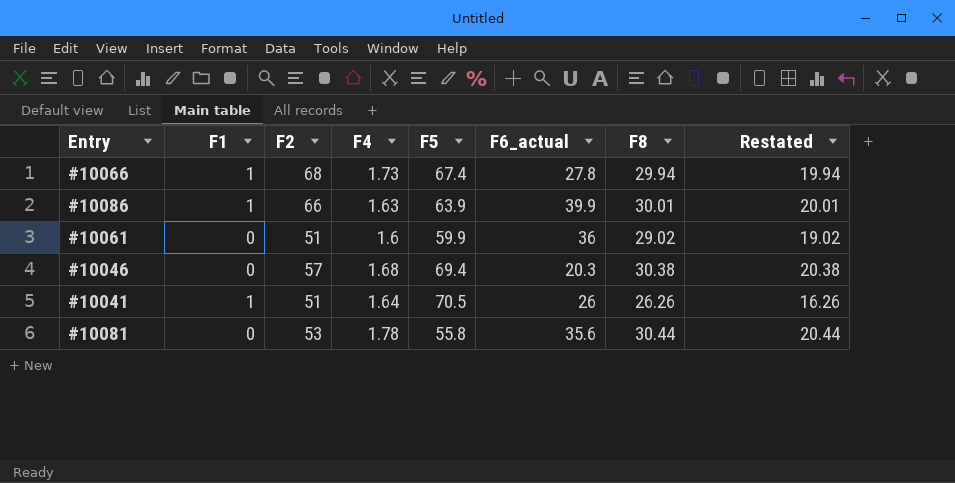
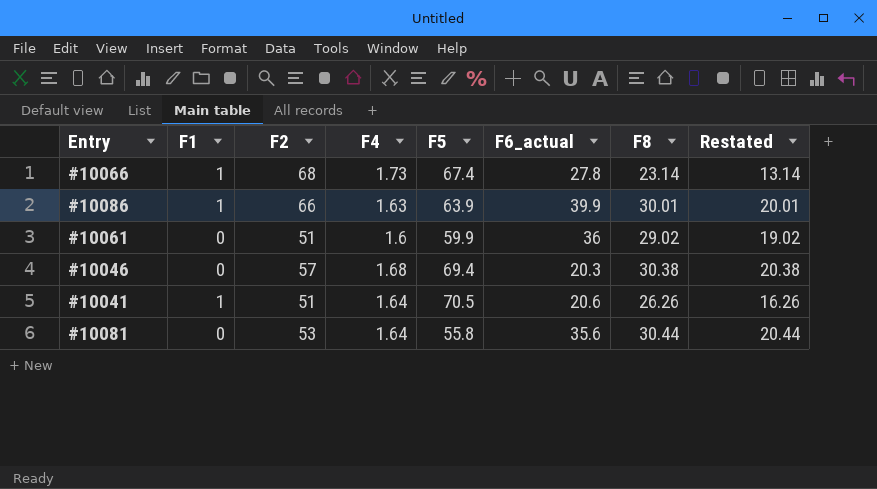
#10066 | F8: 29.94 -> 23.14
#10066 | Restated: 19.94 -> 13.14
#10041 | F6_actual: 26 -> 20.6
#10081 | F4: 1.78 -> 1.64

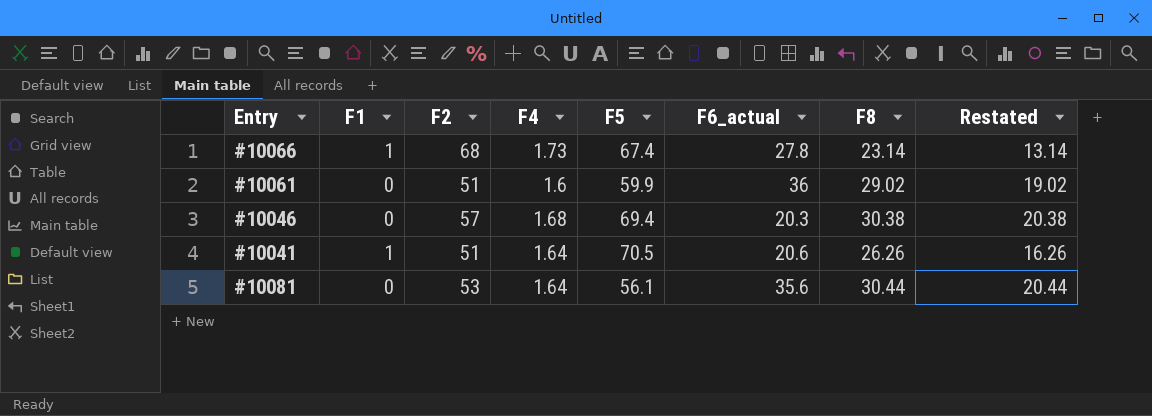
row #10086: 1 | 66 | 1.63 | 63.9 | 39.9 | 30.01 | 20.01 -> none
#10081 | F5: 55.8 -> 56.1

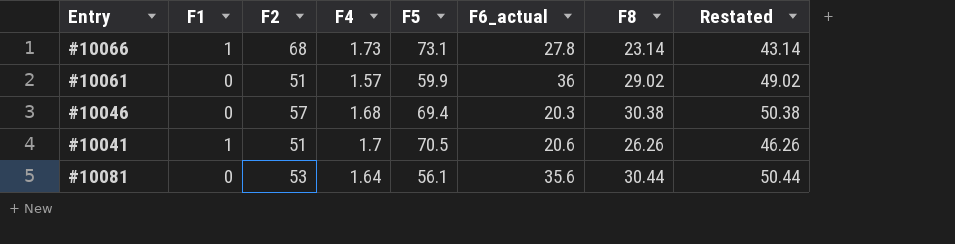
column Restated | formula: [F8] - 10 -> [F8] + 20
#10066 | F5: 67.4 -> 73.1
#10061 | F4: 1.6 -> 1.57
#10041 | F4: 1.64 -> 1.7

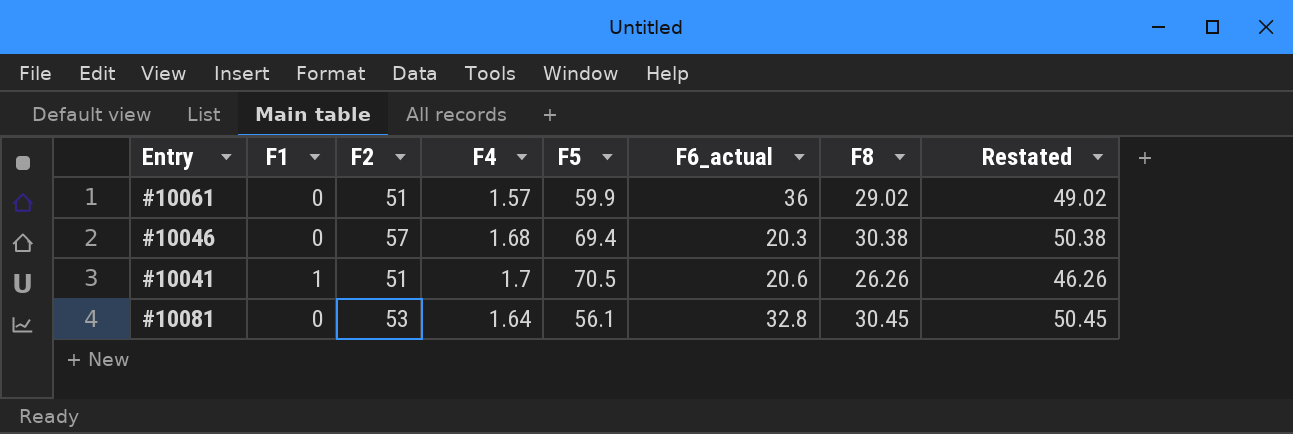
row #10066: 1 | 68 | 1.73 | 73.1 | 27.8 | 23.14 | 43.14 -> none
#10081 | F6_actual: 35.6 -> 32.8
#10081 | F8: 30.44 -> 30.45
#10081 | Restated: 50.44 -> 50.45

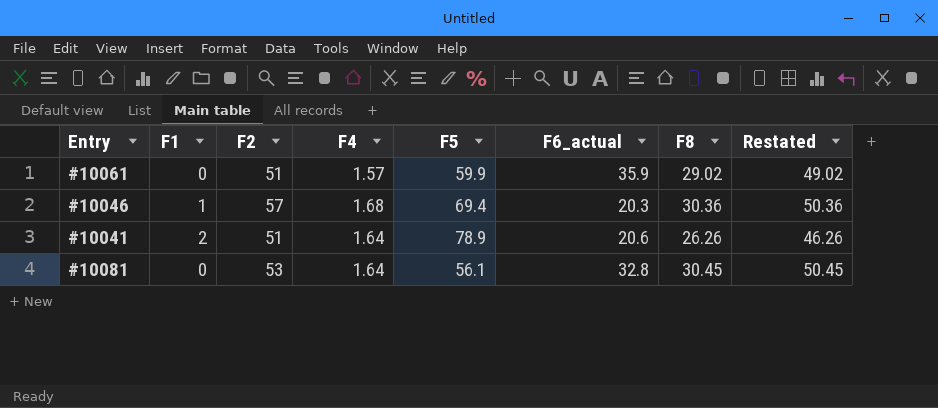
#10061 | F6_actual: 36 -> 35.9
#10046 | F1: 0 -> 1
#10046 | F8: 30.38 -> 30.36
#10046 | Restated: 50.38 -> 50.36
#10041 | F1: 1 -> 2
#10041 | F4: 1.7 -> 1.64
#10041 | F5: 70.5 -> 78.9

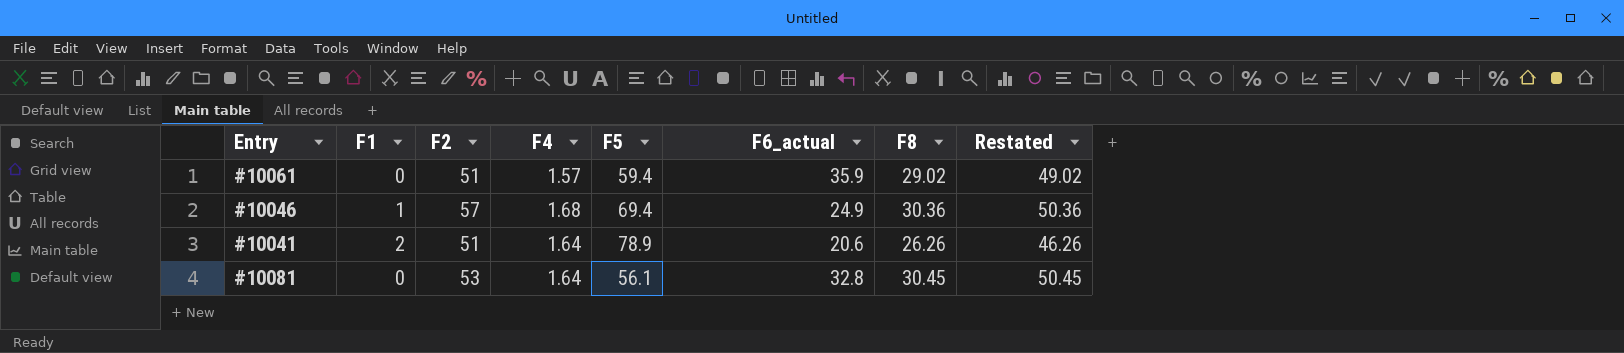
#10061 | F5: 59.9 -> 59.4
#10046 | F6_actual: 20.3 -> 24.9

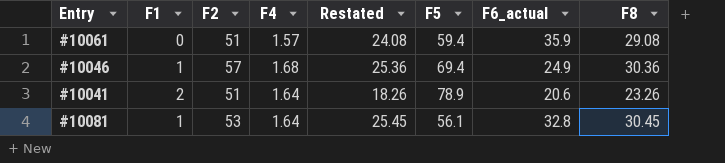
column Restated | formula: [F8] + 20 -> [F8] - 5
column Restated | position: 8 -> 5
#10061 | F8: 29.02 -> 29.08
#10041 | F8: 26.26 -> 23.26
#10081 | F1: 0 -> 1

